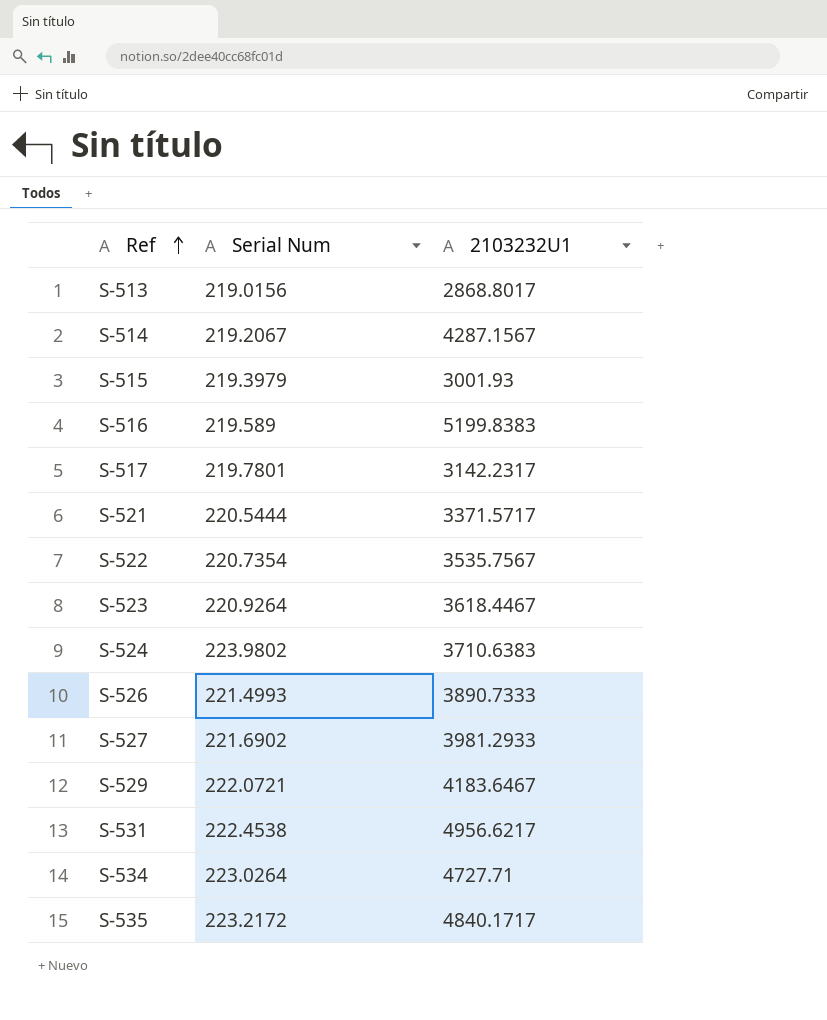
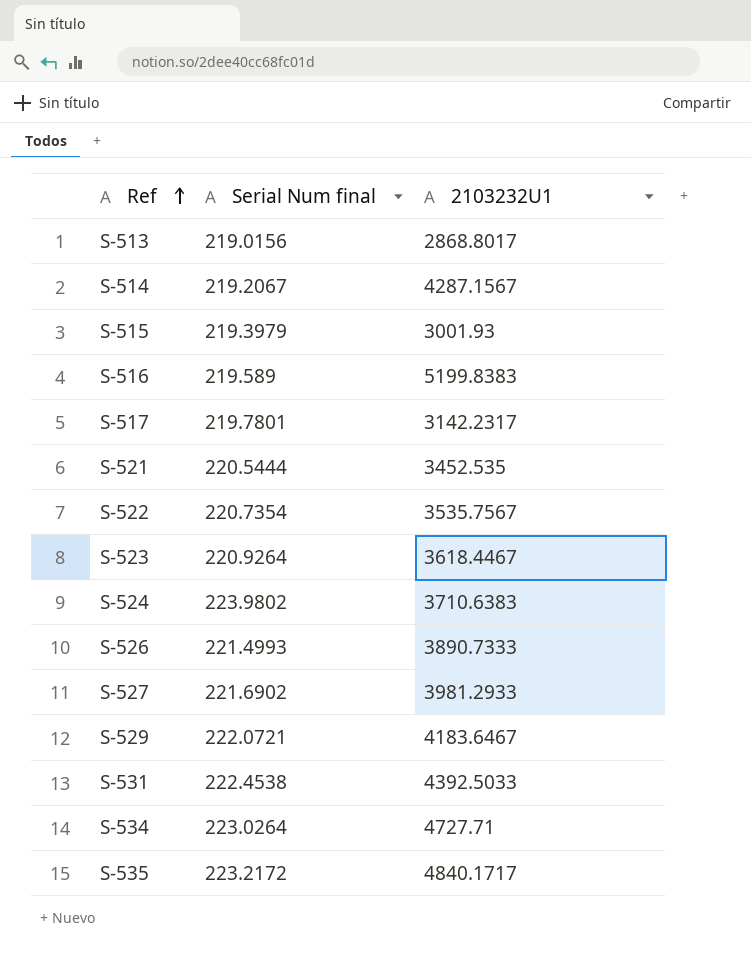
column name: Serial Num -> Serial Num final
S-521 | 2103232U1: 3371.5717 -> 3452.535
S-531 | 2103232U1: 4956.6217 -> 4392.5033

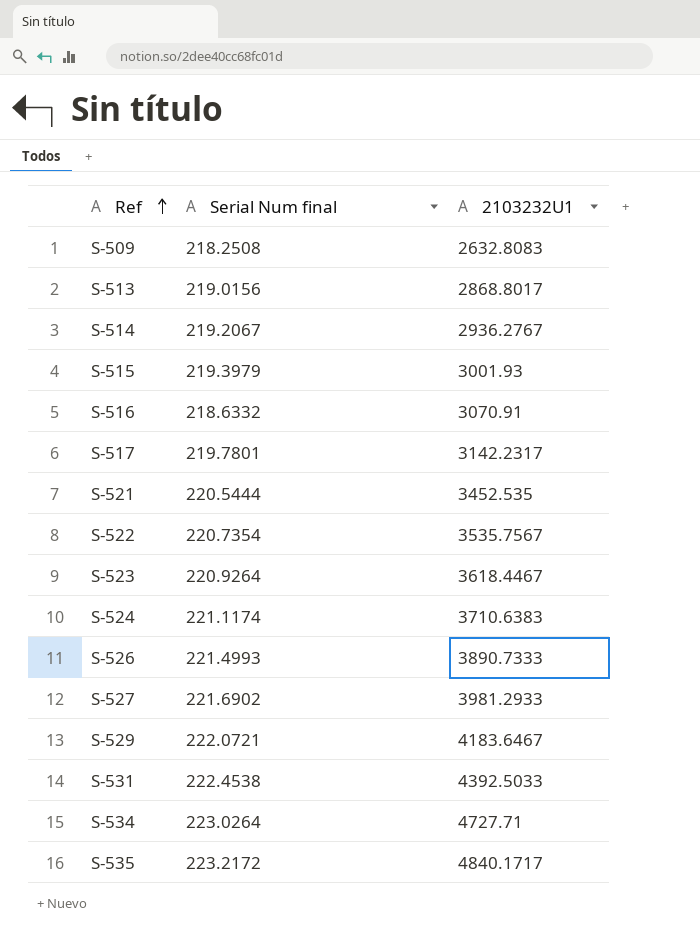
row S-509: none -> 218.2508 | 2632.8083
S-514 | 2103232U1: 4287.1567 -> 2936.2767
S-516 | Serial Num final: 219.589 -> 218.6332
S-516 | 2103232U1: 5199.8383 -> 3070.91
S-524 | Serial Num final: 223.9802 -> 221.1174

